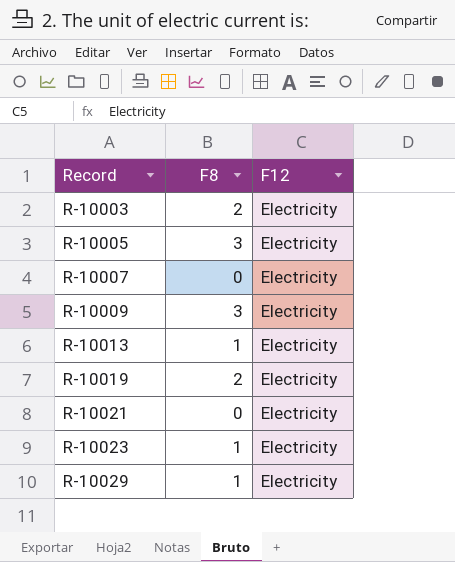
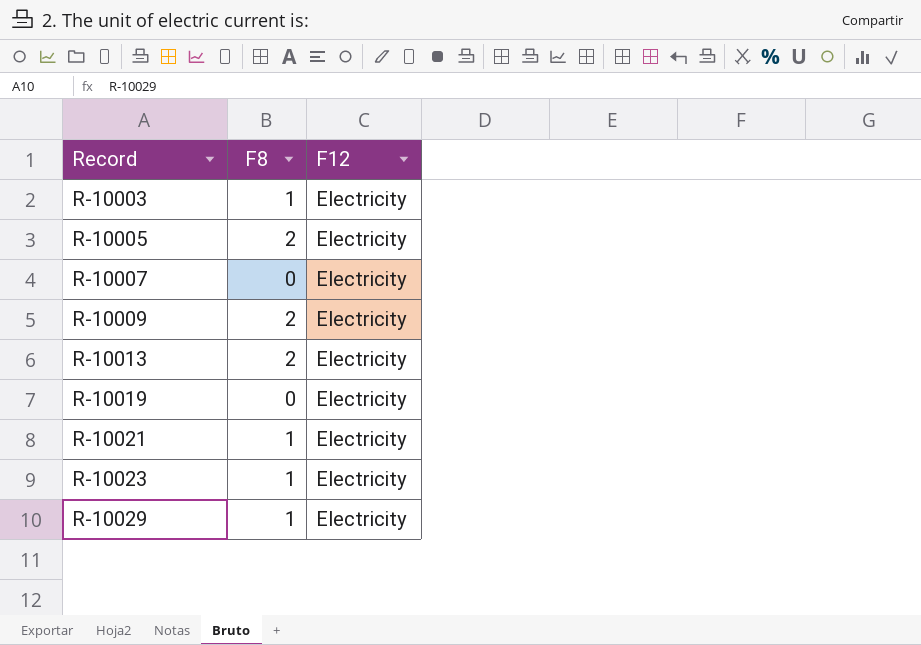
R-10003 | F8: 2 -> 1
R-10005 | F8: 3 -> 2
R-10009 | F8: 3 -> 2
R-10013 | F8: 1 -> 2
R-10019 | F8: 2 -> 0
R-10021 | F8: 0 -> 1

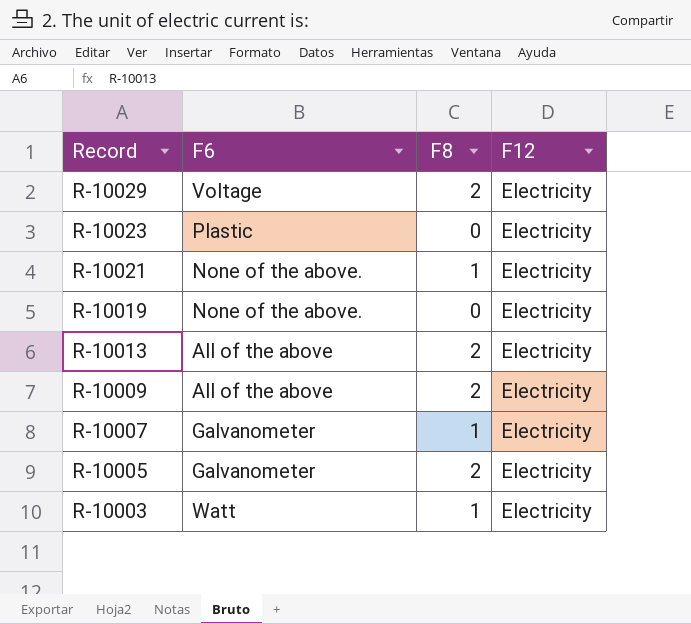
row order: Record ascending -> Record descending
column F6 | position: none -> 2
R-10029 | F8: 1 -> 2
R-10023 | F8: 1 -> 0
R-10007 | F8: 0 -> 1

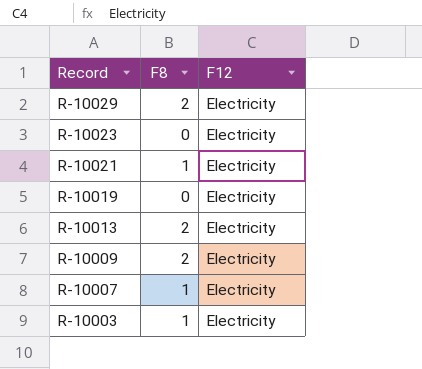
column F6 | position: 2 -> none
row R-10005: Galvanometer | 2 | Electricity -> none

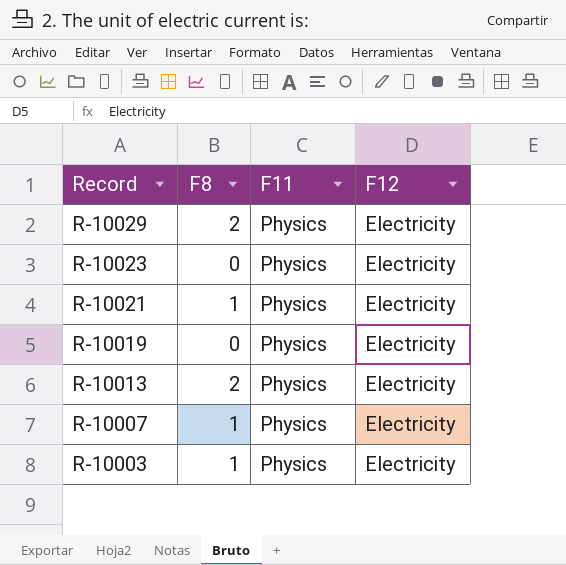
column F11 | position: none -> 3
row R-10009: 2 | Electricity -> none

